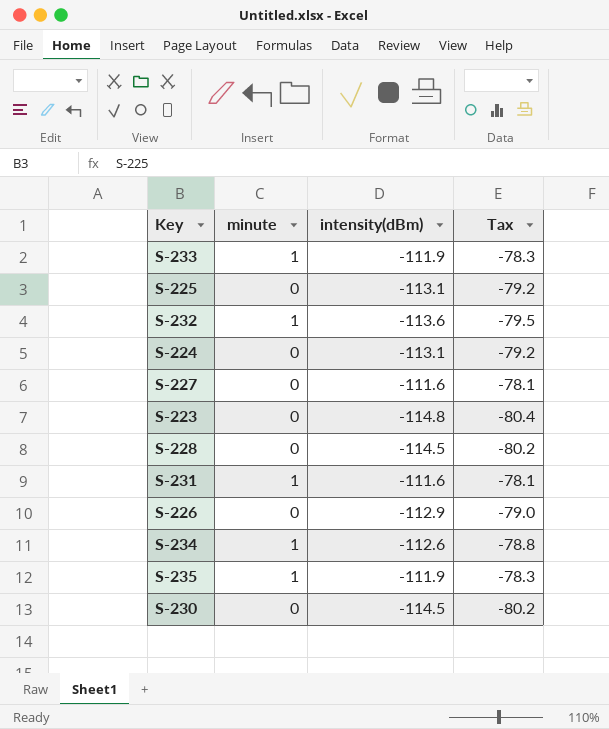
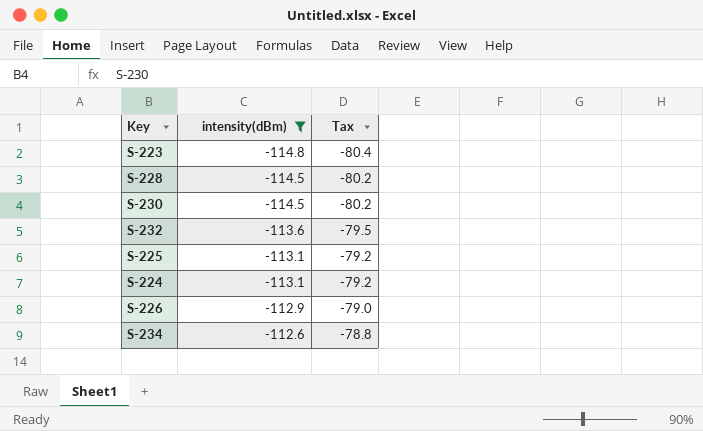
filter: none -> intensity(dBm) <= -112.6
row order: none -> intensity(dBm) ascending
column minute | position: 2 -> none

